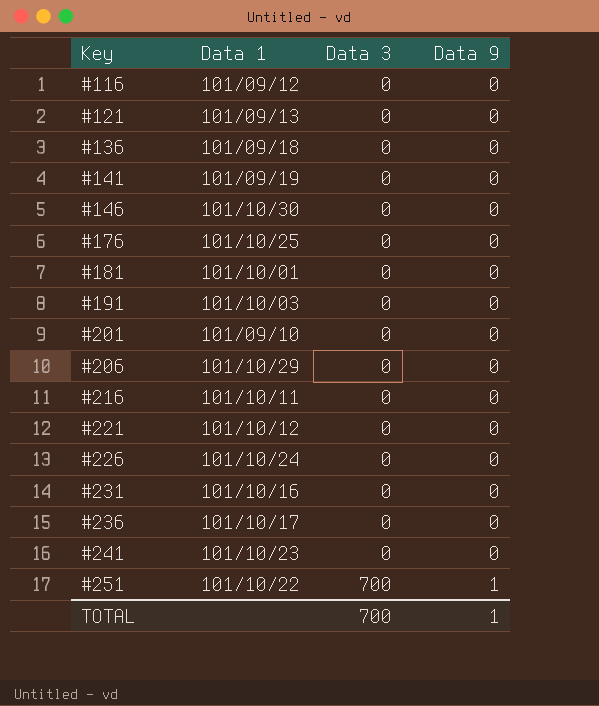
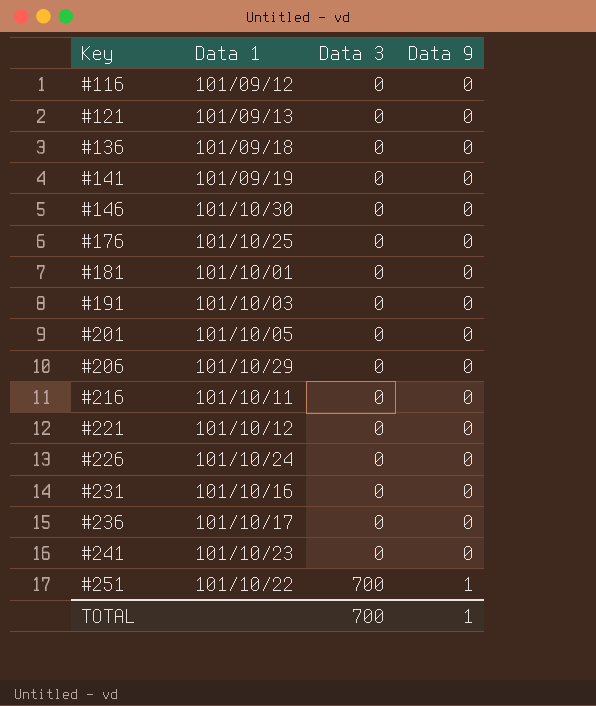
#201 | Data 1: 101/09/10 -> 101/10/05

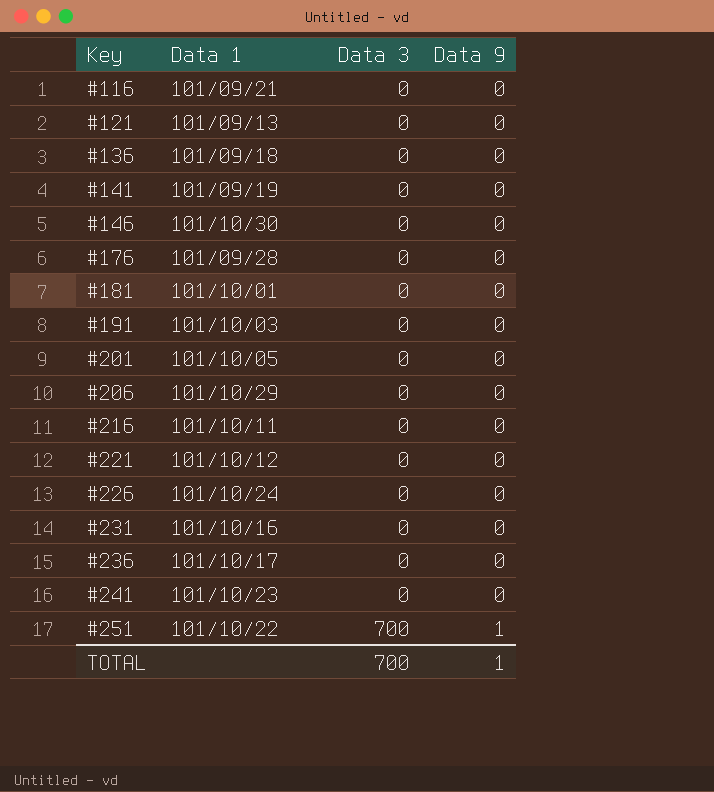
#116 | Data 1: 101/09/12 -> 101/09/21
#176 | Data 1: 101/10/25 -> 101/09/28

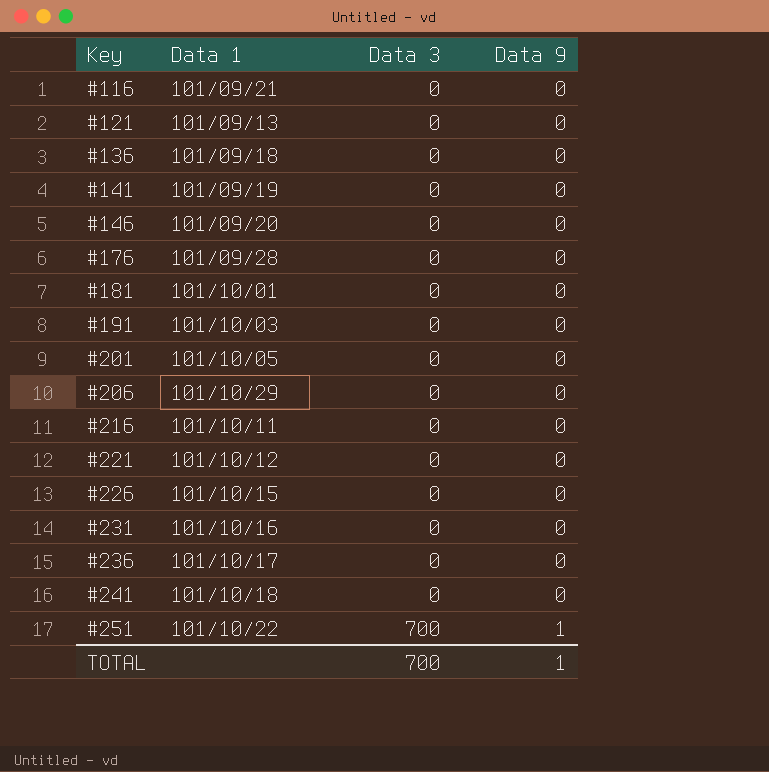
#146 | Data 1: 101/10/30 -> 101/09/20
#226 | Data 1: 101/10/24 -> 101/10/15
#241 | Data 1: 101/10/23 -> 101/10/18

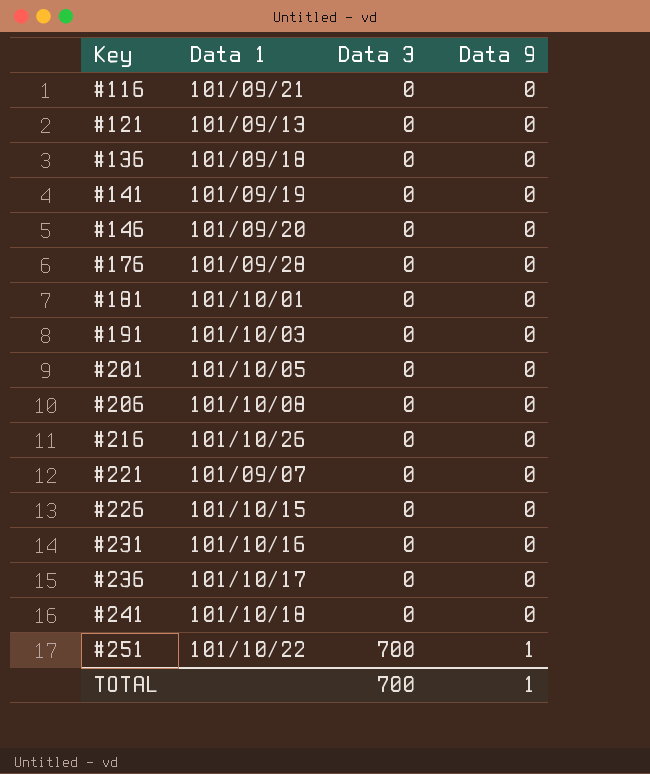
#206 | Data 1: 101/10/29 -> 101/10/08
#216 | Data 1: 101/10/11 -> 101/10/26
#221 | Data 1: 101/10/12 -> 101/09/07

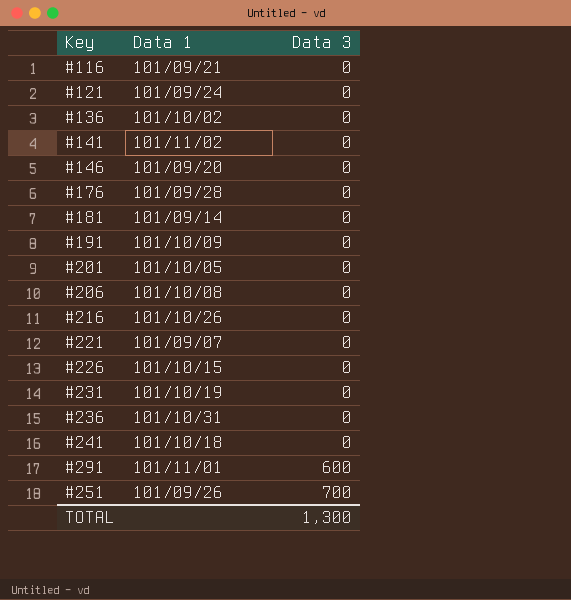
column Data 9 | position: 4 -> none
#121 | Data 1: 101/09/13 -> 101/09/24
#136 | Data 1: 101/09/18 -> 101/10/02
#141 | Data 1: 101/09/19 -> 101/11/02
#181 | Data 1: 101/10/01 -> 101/09/14
#191 | Data 1: 101/10/03 -> 101/10/09
#231 | Data 1: 101/10/16 -> 101/10/19
#236 | Data 1: 101/10/17 -> 101/10/31
row #291: none -> 101/11/01 | 600
#251 | Data 1: 101/10/22 -> 101/09/26
TOTAL | Data 3: 700 -> 1,300

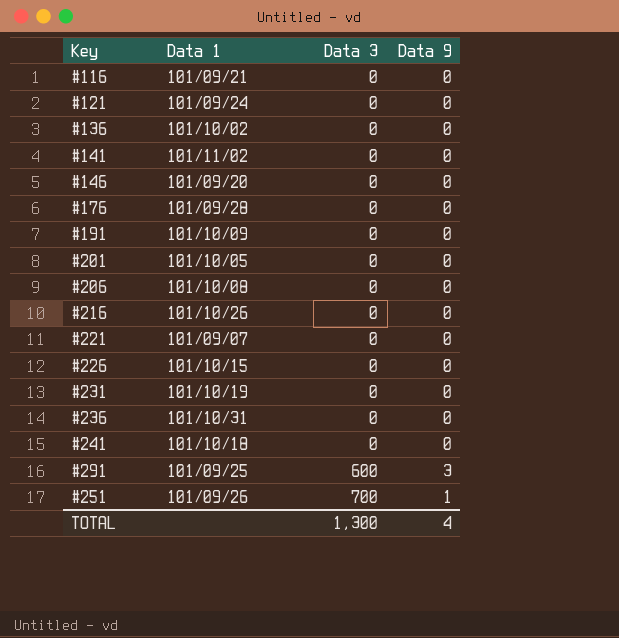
column Data 9 | position: none -> 4
row #181: 101/09/14 | 0 -> none
#291 | Data 1: 101/11/01 -> 101/09/25

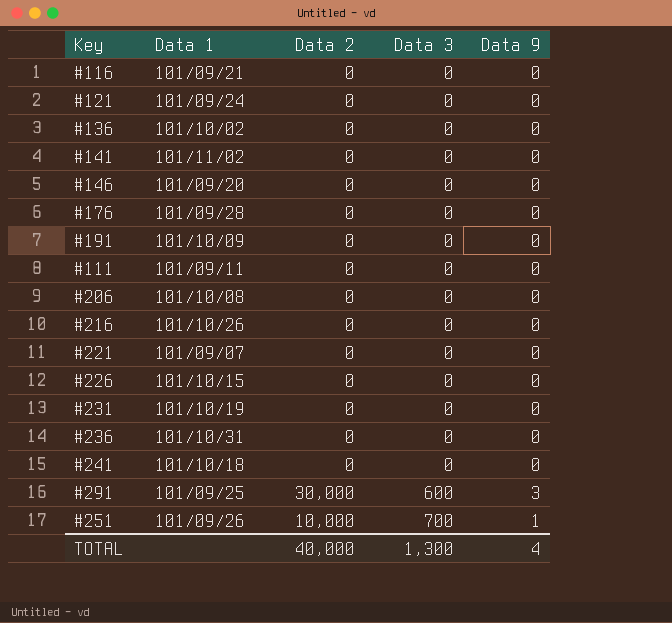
column Data 2 | position: none -> 3
row #201: 101/10/05 | 0 | 0 -> none
row #111: none -> 101/09/11 | 0 | 0 | 0

